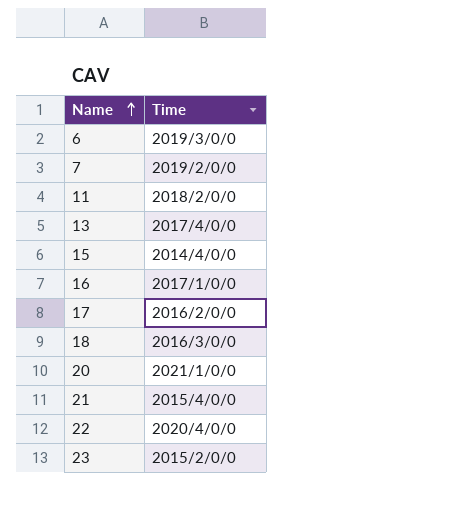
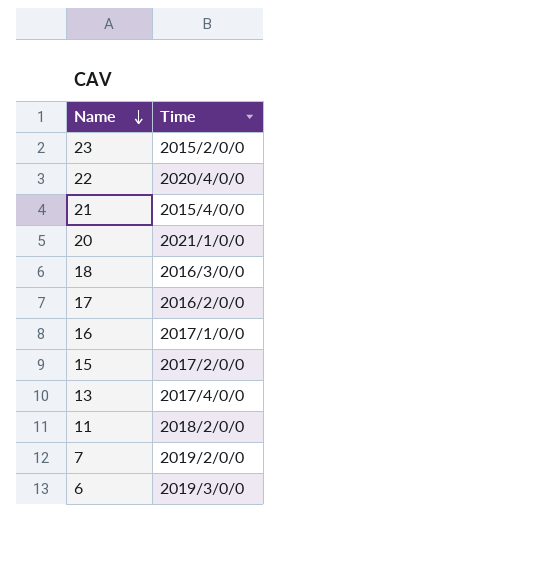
row order: Name ascending -> Name descending
15 | Time: 2014/4/0/0 -> 2017/2/0/0

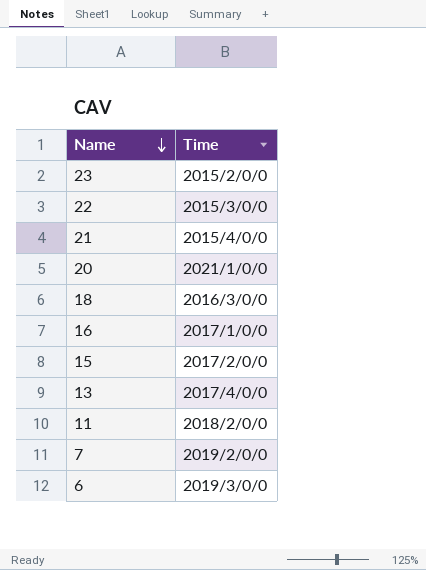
row 17: 2016/2/0/0 -> none
22 | Time: 2020/4/0/0 -> 2015/3/0/0

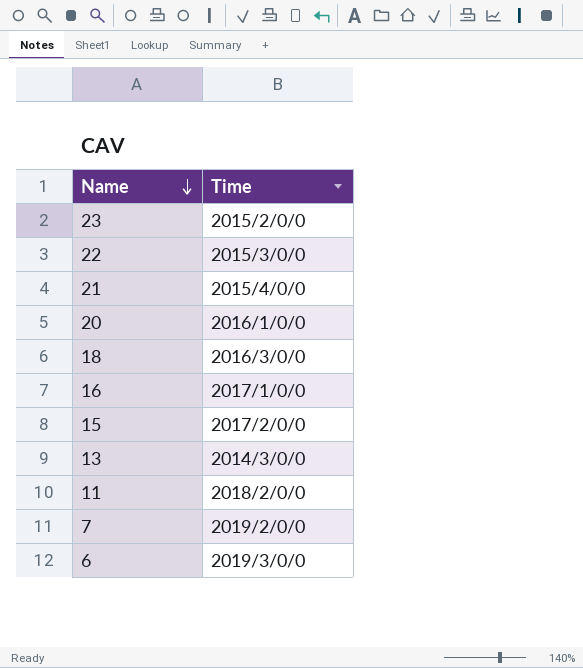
20 | Time: 2021/1/0/0 -> 2016/1/0/0
13 | Time: 2017/4/0/0 -> 2014/3/0/0

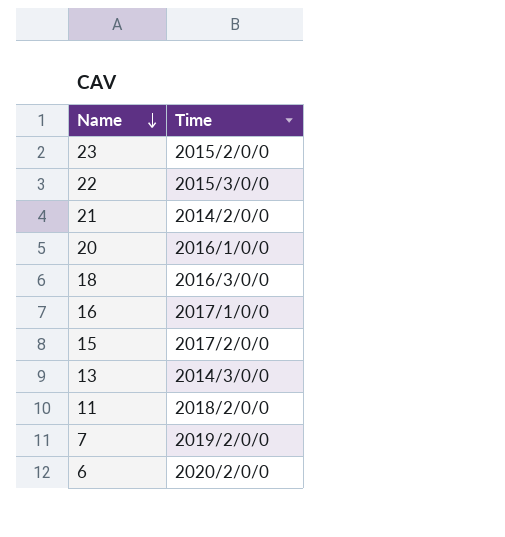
21 | Time: 2015/4/0/0 -> 2014/2/0/0
6 | Time: 2019/3/0/0 -> 2020/2/0/0

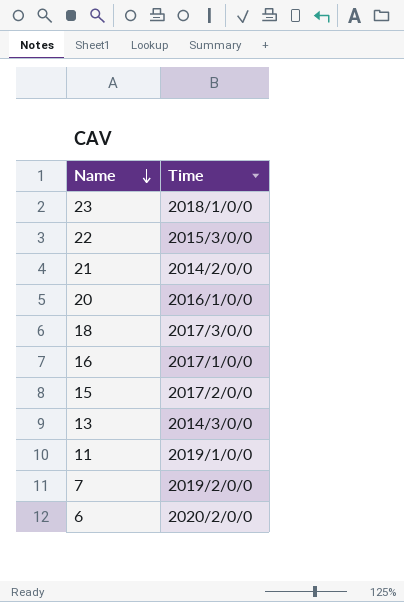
23 | Time: 2015/2/0/0 -> 2018/1/0/0
18 | Time: 2016/3/0/0 -> 2017/3/0/0
11 | Time: 2018/2/0/0 -> 2019/1/0/0

